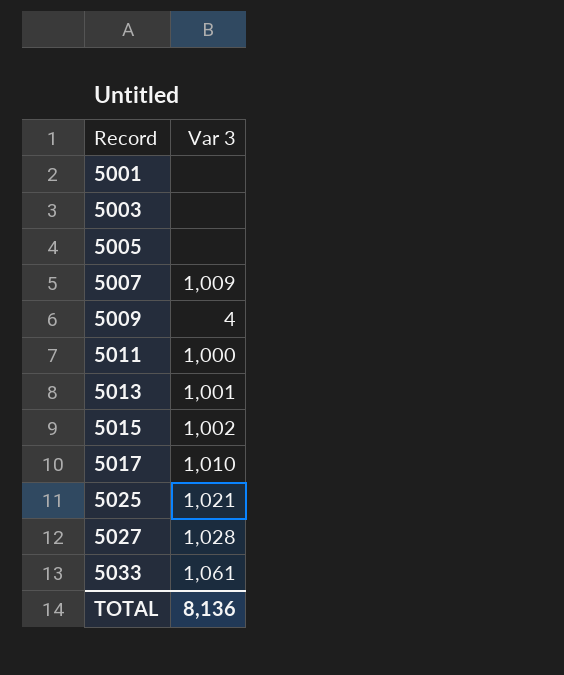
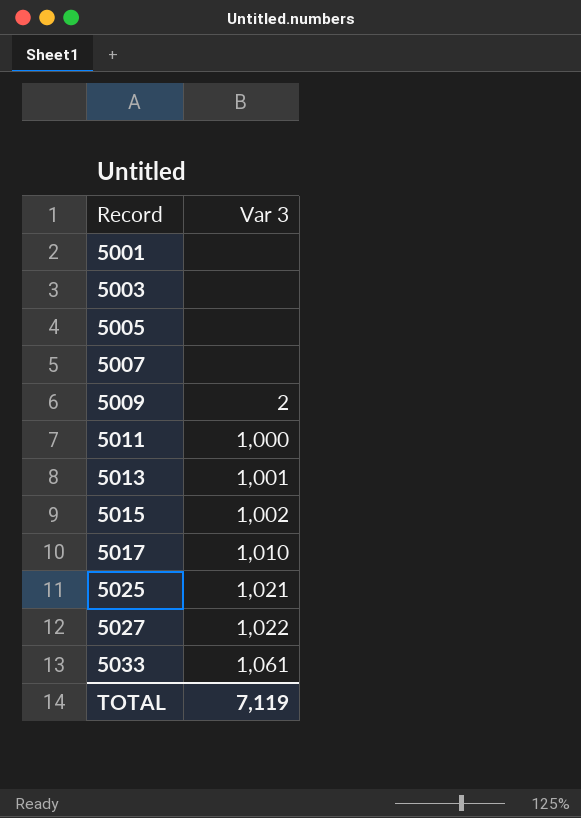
5007 | Var 3: 1,009 -> none
5009 | Var 3: 4 -> 2
5027 | Var 3: 1,028 -> 1,022
TOTAL | Var 3: 8,136 -> 7,119

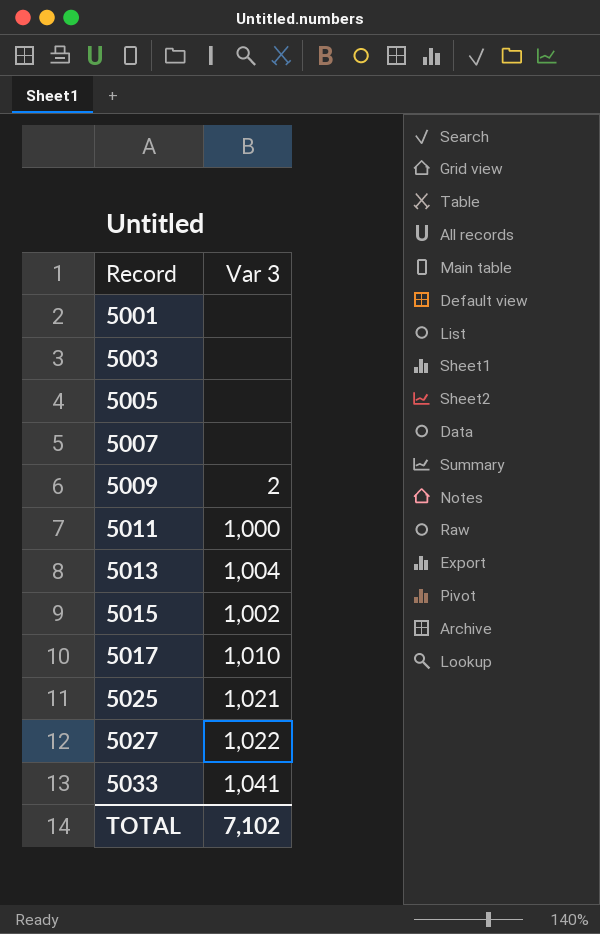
5013 | Var 3: 1,001 -> 1,004
5033 | Var 3: 1,061 -> 1,041
TOTAL | Var 3: 7,119 -> 7,102

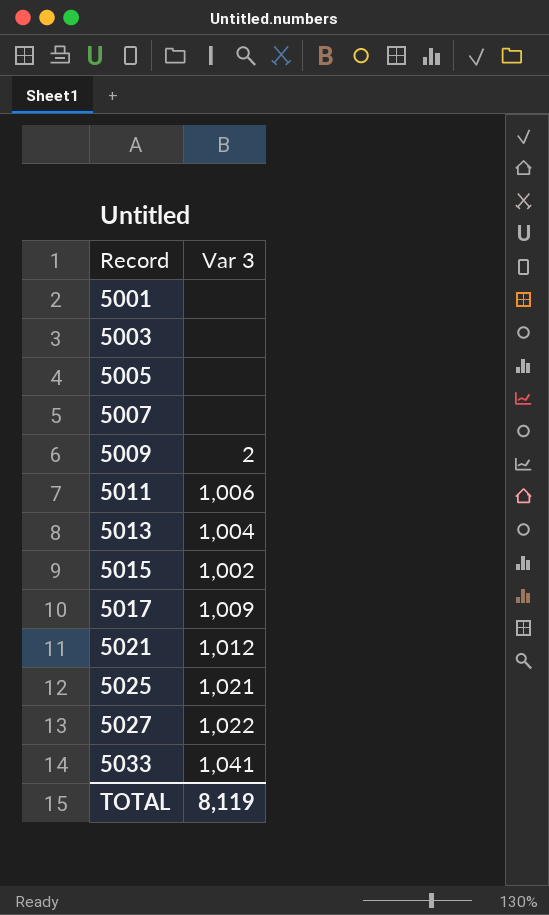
5011 | Var 3: 1,000 -> 1,006
5017 | Var 3: 1,010 -> 1,009
row 5021: none -> 1,012
TOTAL | Var 3: 7,102 -> 8,119

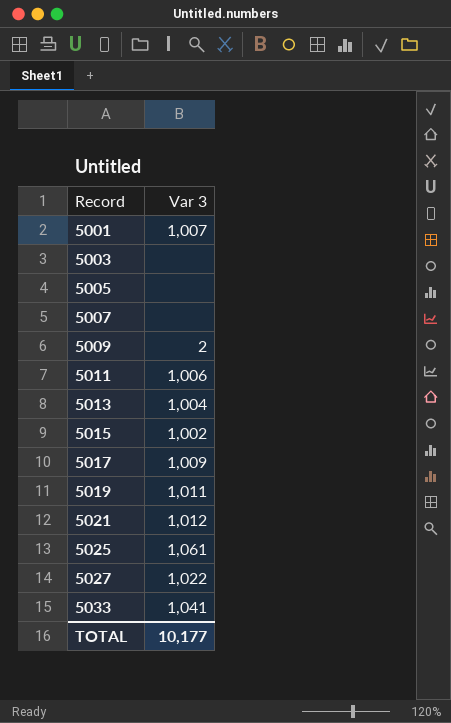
5001 | Var 3: none -> 1,007
row 5019: none -> 1,011
5025 | Var 3: 1,021 -> 1,061
TOTAL | Var 3: 8,119 -> 10,177

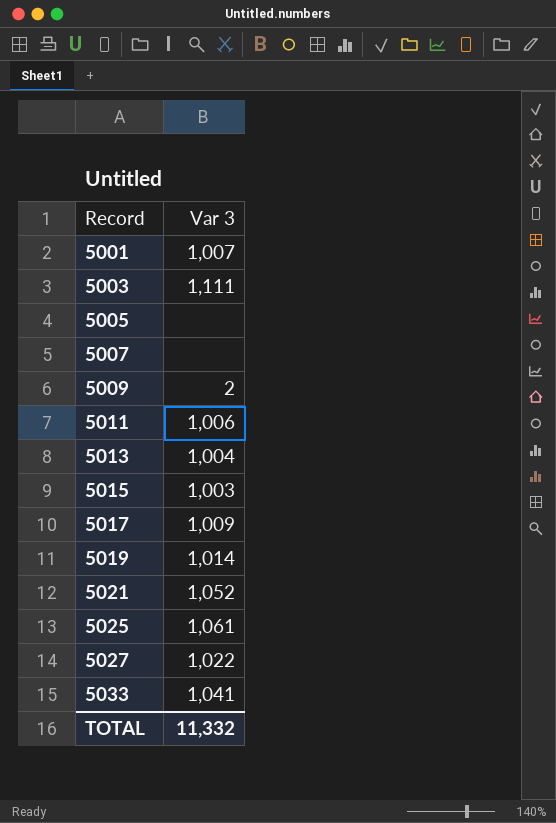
5003 | Var 3: none -> 1,111
5015 | Var 3: 1,002 -> 1,003
5019 | Var 3: 1,011 -> 1,014
5021 | Var 3: 1,012 -> 1,052
TOTAL | Var 3: 10,177 -> 11,332

